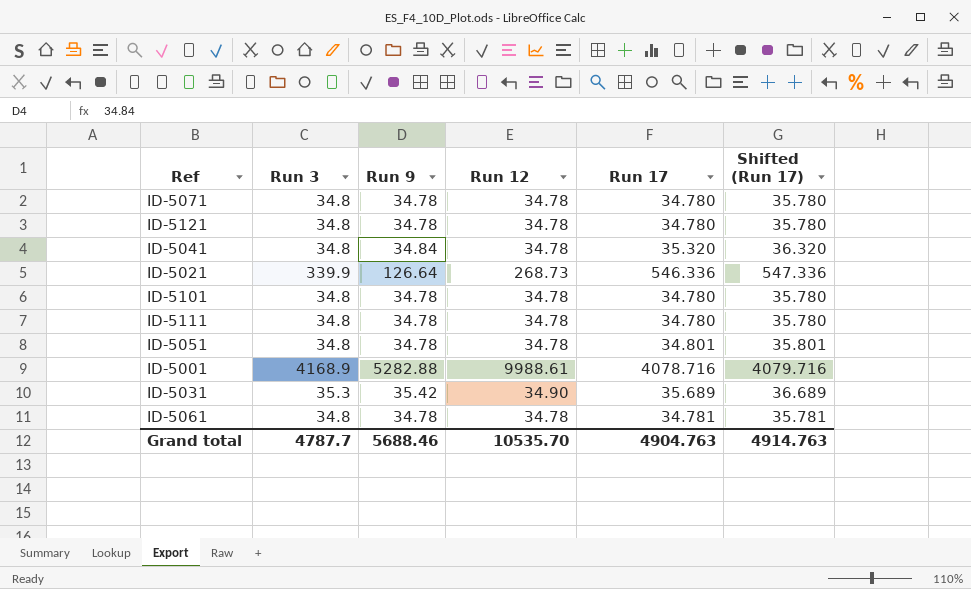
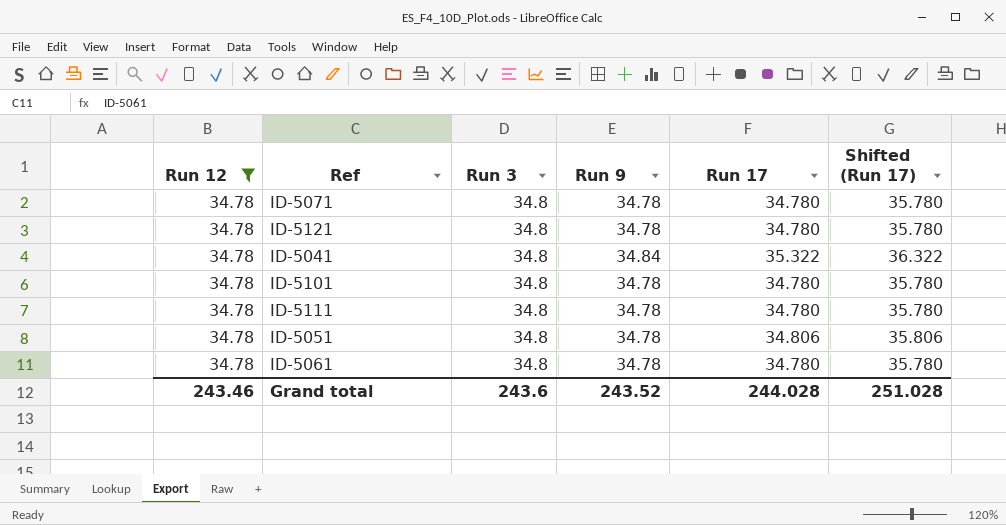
filter: none -> Run 12 = 34.78
column Run 12 | position: 4 -> 1
ID-5041 | Run 17: 35.320 -> 35.322
ID-5041 | Shifted (Run 17): 36.320 -> 36.322
ID-5051 | Run 17: 34.801 -> 34.806
ID-5051 | Shifted (Run 17): 35.801 -> 35.806
ID-5061 | Run 17: 34.781 -> 34.780
ID-5061 | Shifted (Run 17): 35.781 -> 35.780
Grand total | Run 12: 10535.70 -> 243.46
Grand total | Run 3: 4787.7 -> 243.6
Grand total | Run 9: 5688.46 -> 243.52
Grand total | Run 17: 4904.763 -> 244.028
Grand total | Shifted (Run 17): 4914.763 -> 251.028

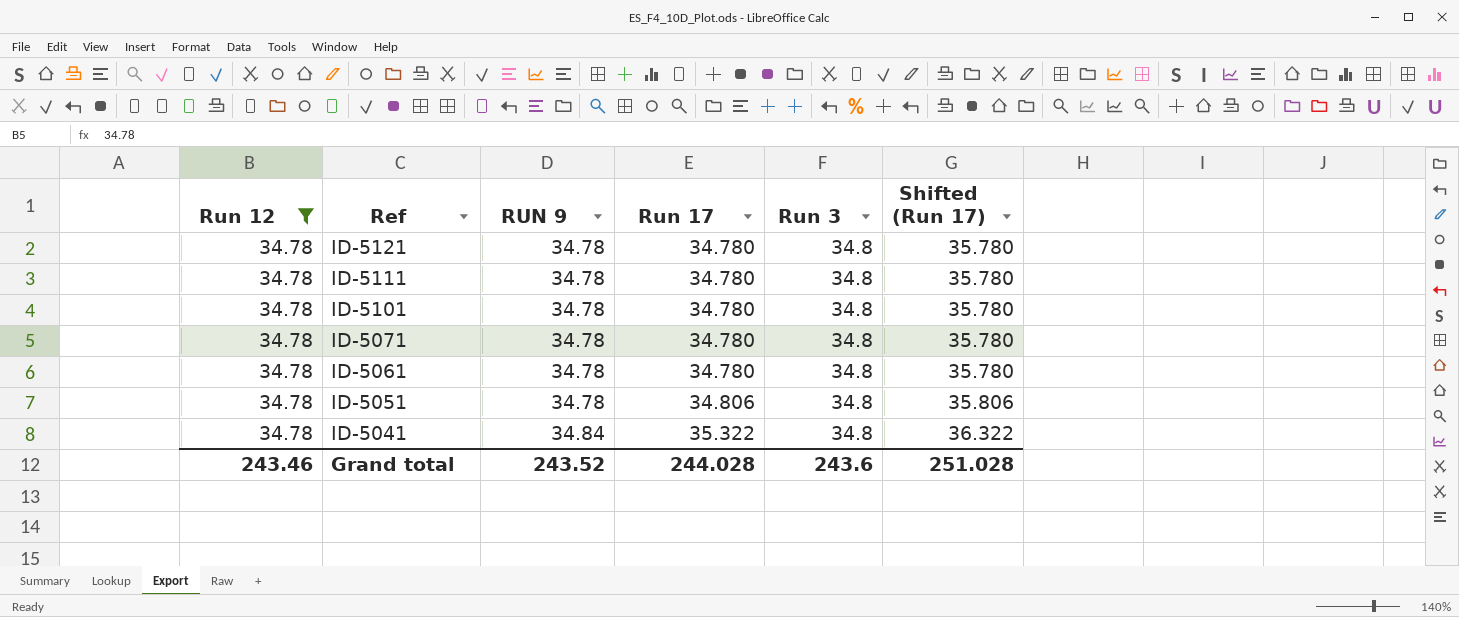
row order: none -> Ref descending
column name: Run 9 -> RUN 9
column Run 3 | position: 3 -> 5

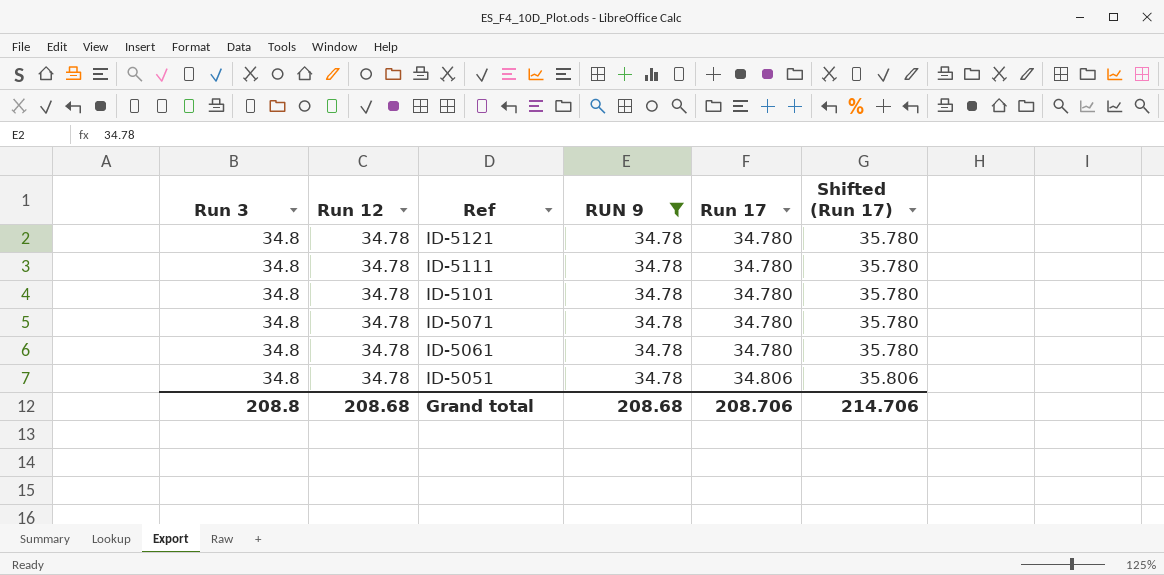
filter: Run 12 = 34.78 -> RUN 9 = 34.78
column Run 3 | position: 5 -> 1
Grand total | Run 3: 243.6 -> 208.8
Grand total | Run 12: 243.46 -> 208.68
Grand total | RUN 9: 243.52 -> 208.68
Grand total | Run 17: 244.028 -> 208.706
Grand total | Shifted (Run 17): 251.028 -> 214.706

